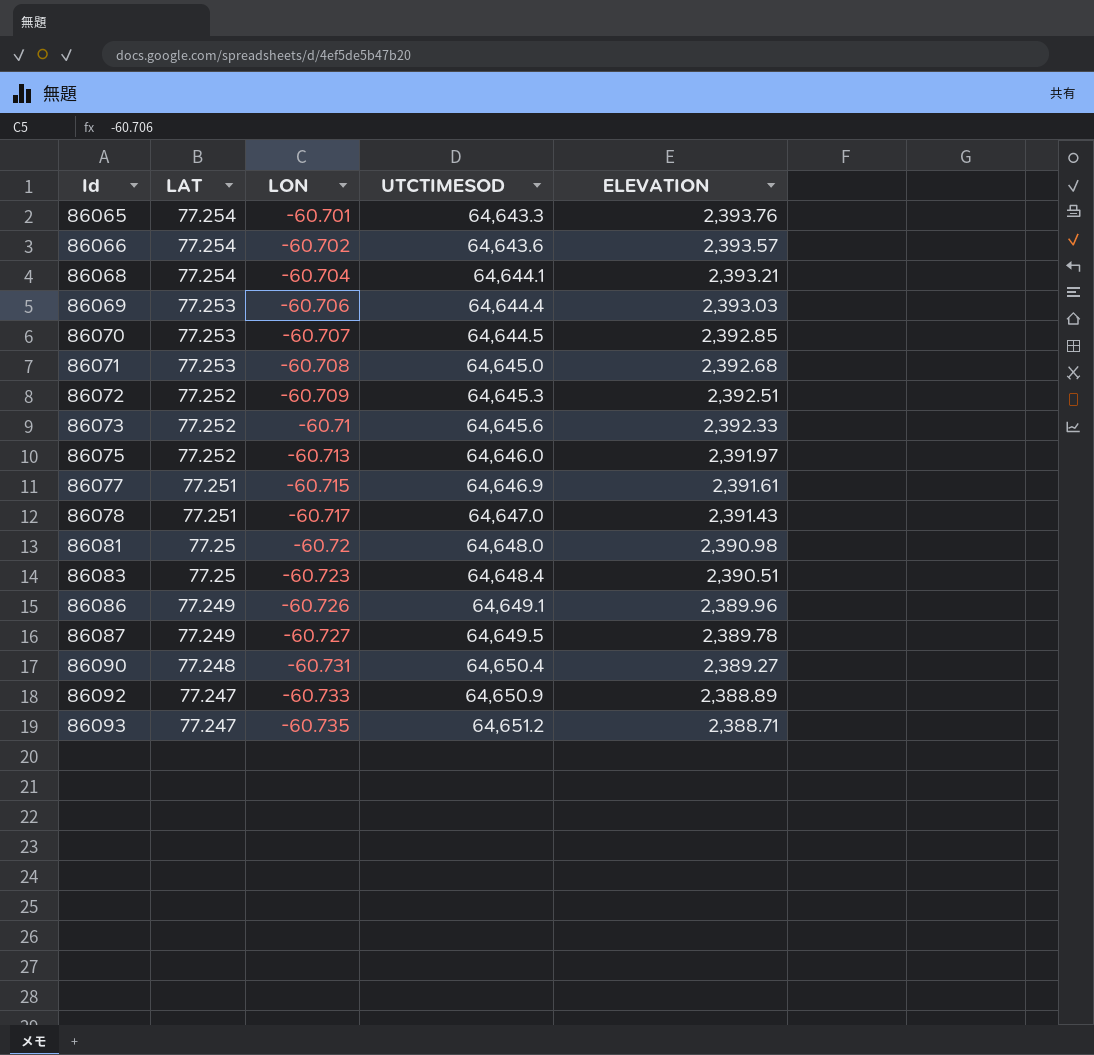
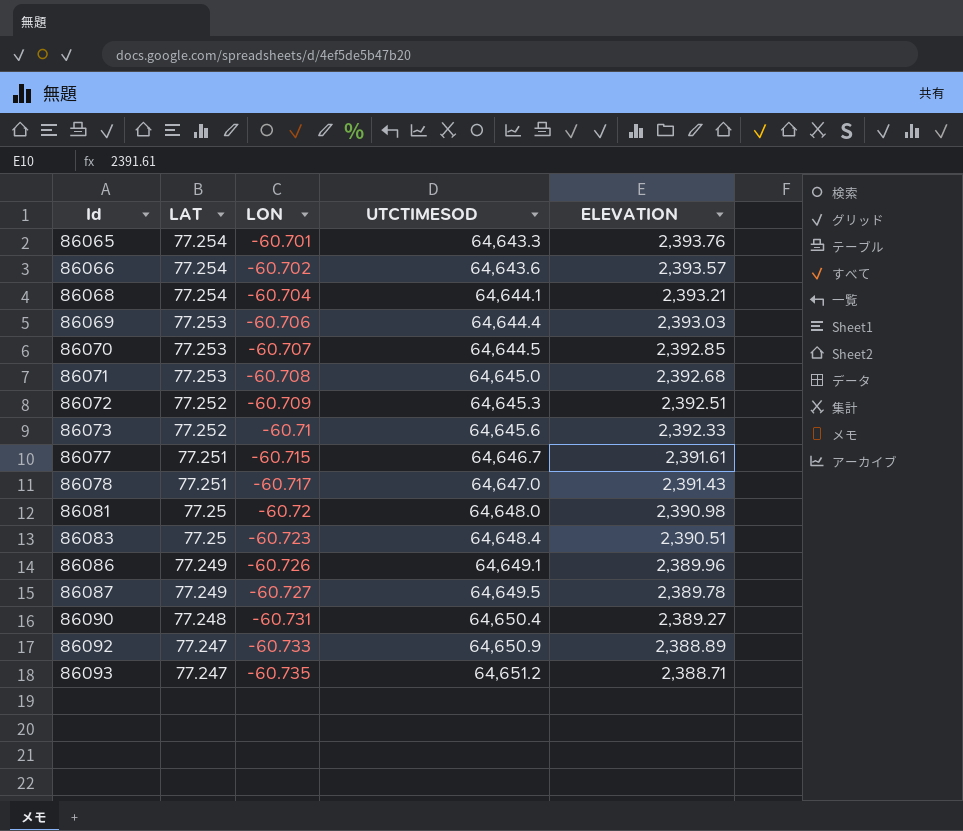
row 86075: 77.252 | -60.713 | 64,646.0 | 2,391.97 -> none
86077 | UTCTIMESOD: 64,646.9 -> 64,646.7

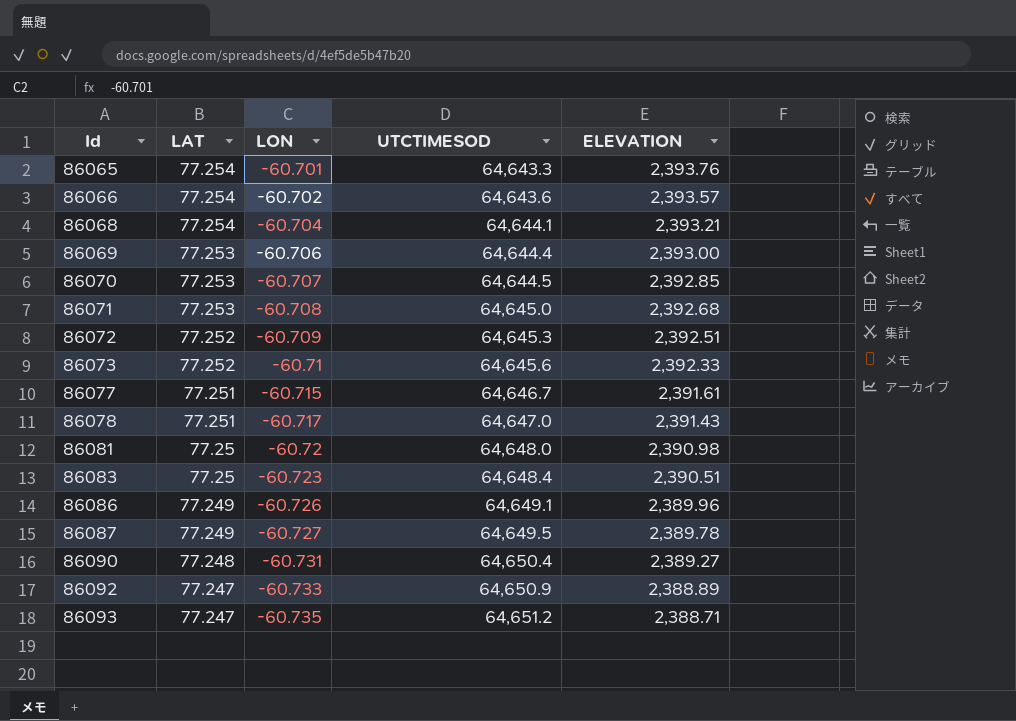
86069 | ELEVATION: 2,393.03 -> 2,393.00

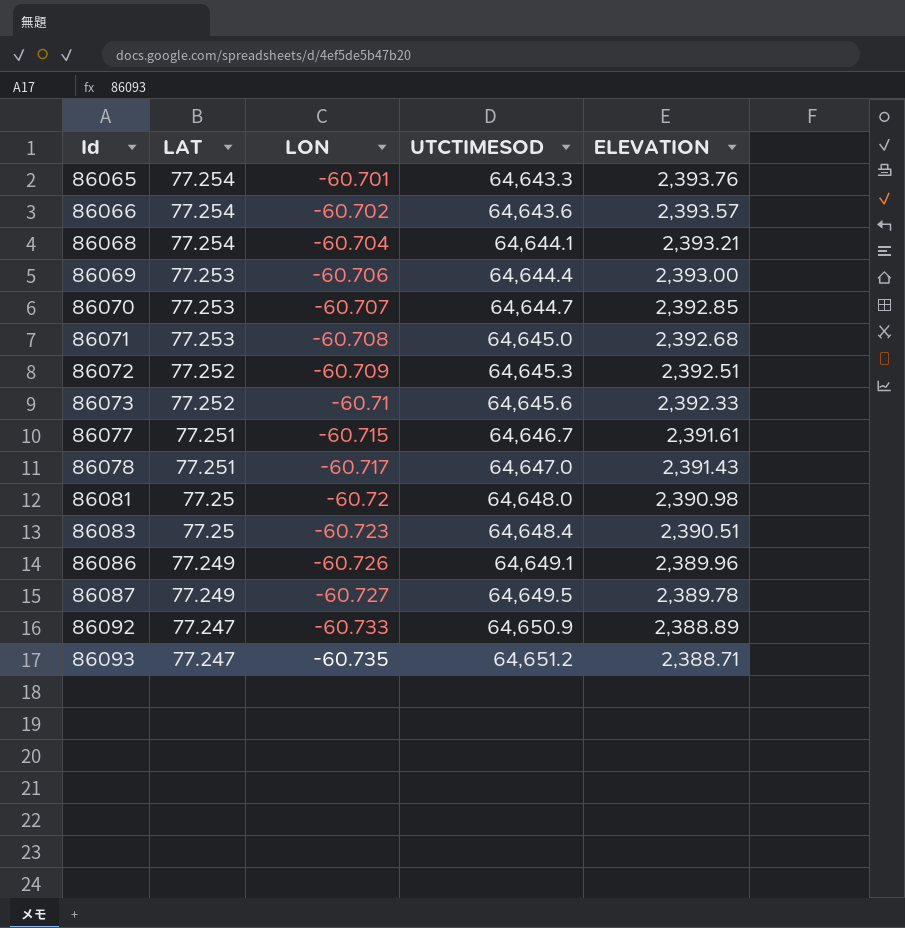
row 86090: 77.248 | -60.731 | 64,650.4 | 2,389.27 -> none
86070 | UTCTIMESOD: 64,644.5 -> 64,644.7

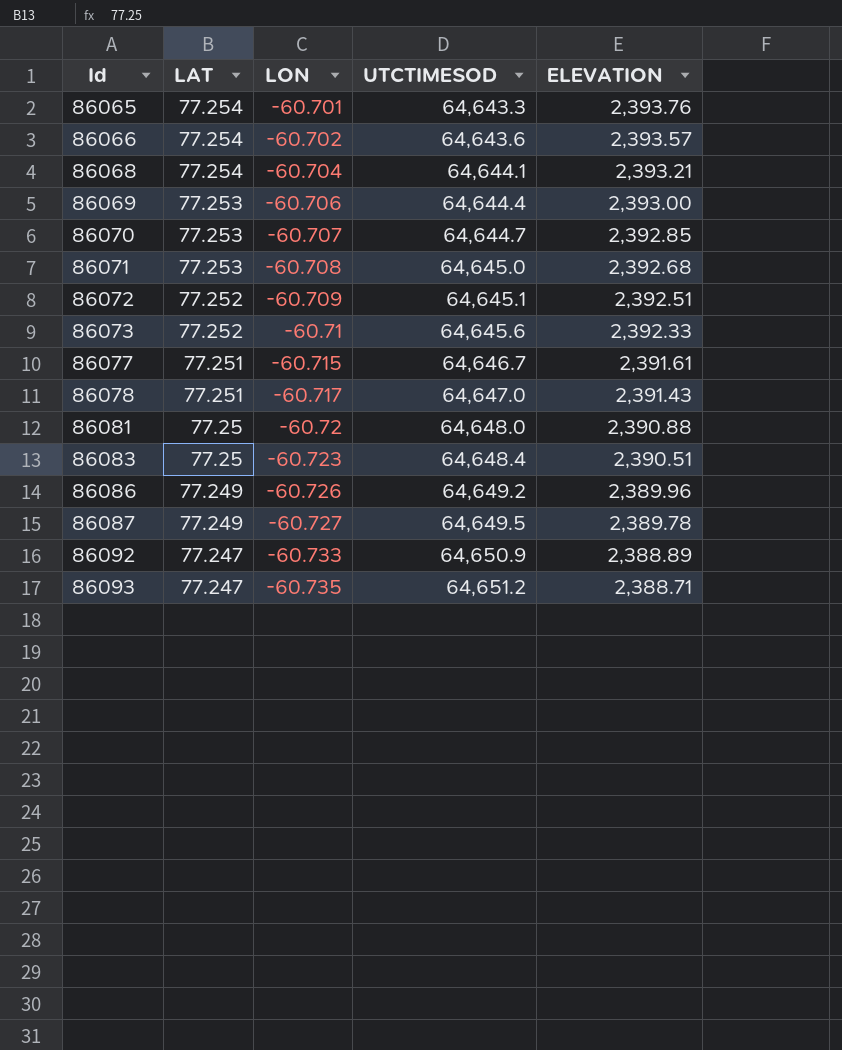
86072 | UTCTIMESOD: 64,645.3 -> 64,645.1
86081 | ELEVATION: 2,390.98 -> 2,390.88
86086 | UTCTIMESOD: 64,649.1 -> 64,649.2

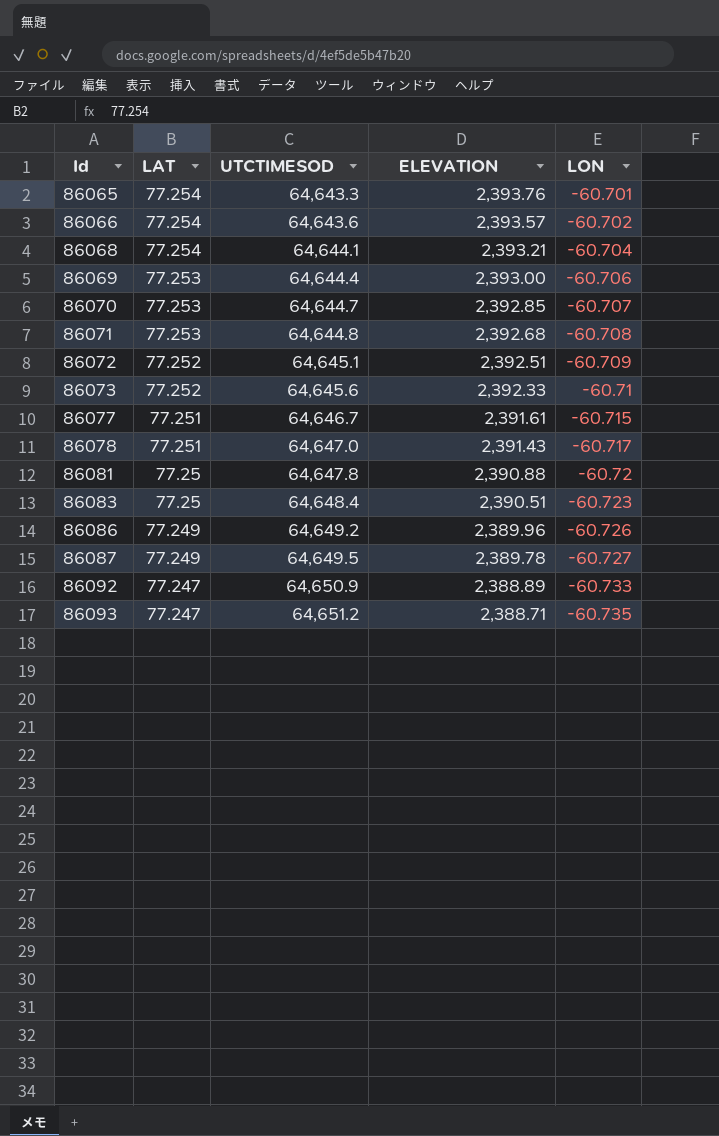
column LON | position: 3 -> 5
86071 | UTCTIMESOD: 64,645.0 -> 64,644.8
86081 | UTCTIMESOD: 64,648.0 -> 64,647.8

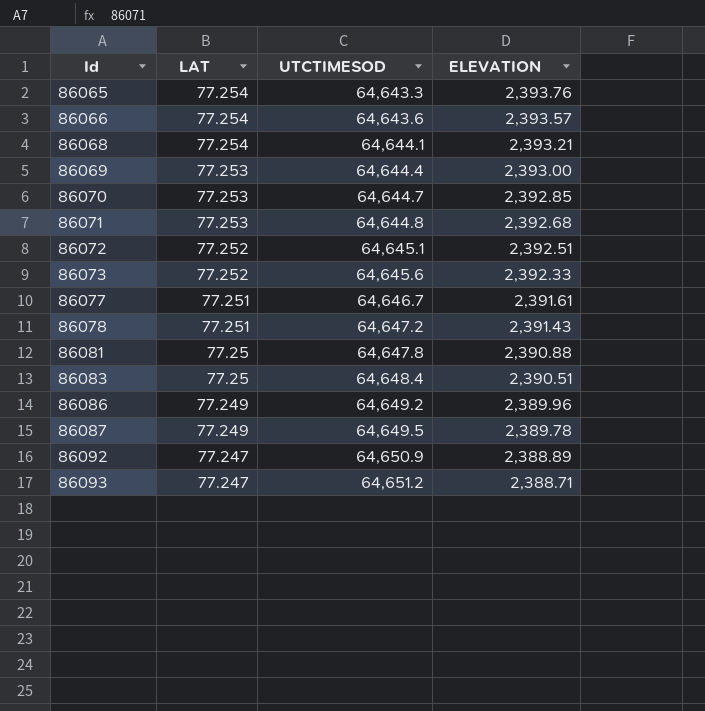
column LON | position: 5 -> none
86078 | UTCTIMESOD: 64,647.0 -> 64,647.2

